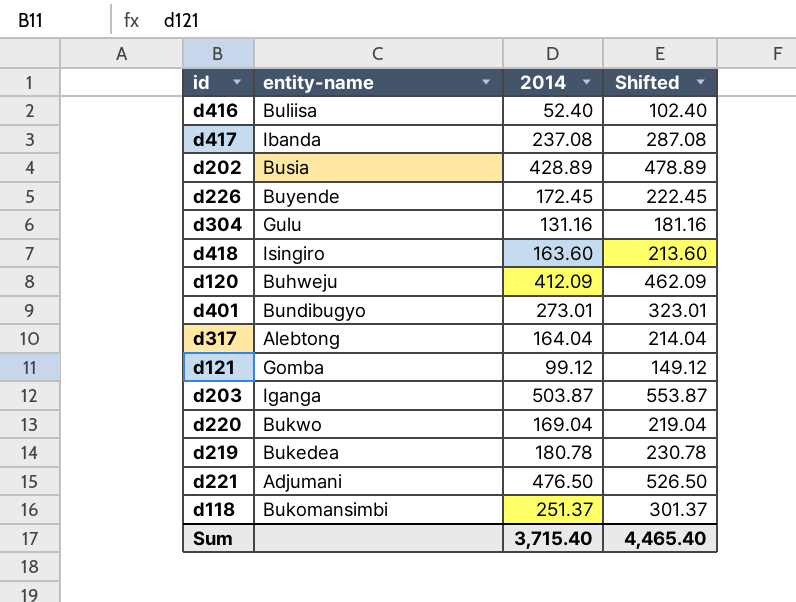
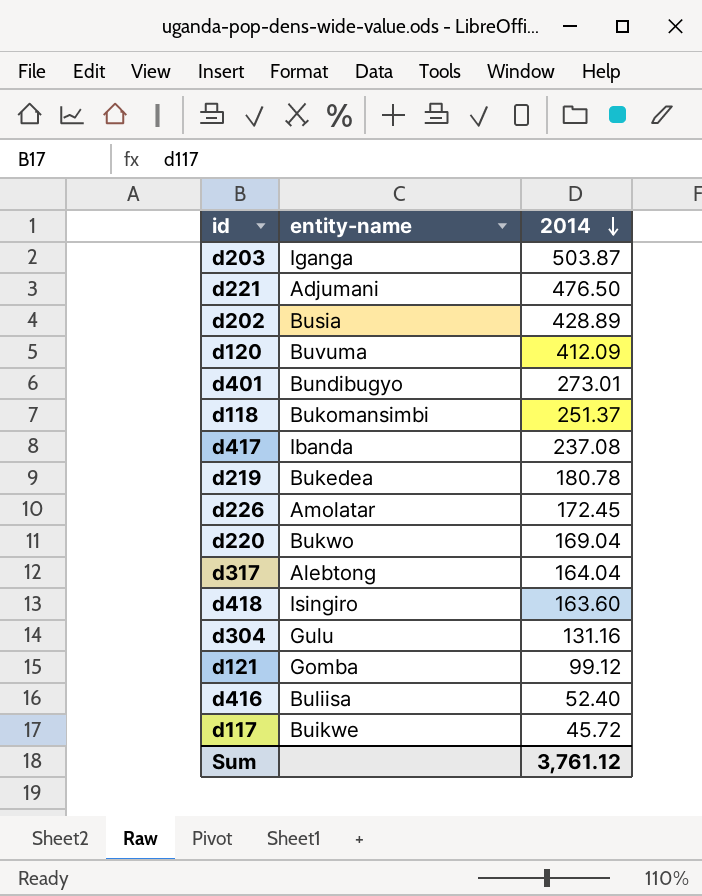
row order: none -> 2014 descending
column Shifted | formula: [2014] + 50 -> none
d120 | entity-name: Buhweju -> Buvuma
d226 | entity-name: Buyende -> Amolatar
row d117: none -> Buikwe | 45.72
Sum | 2014: 3,715.40 -> 3,761.12

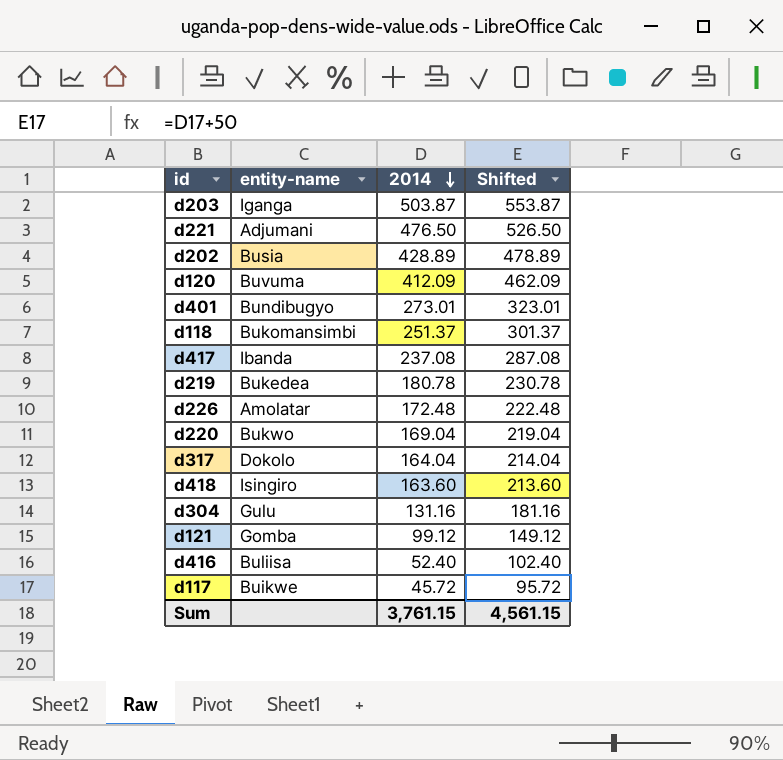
column Shifted | formula: none -> [2014] + 50
d226 | 2014: 172.45 -> 172.48
d317 | entity-name: Alebtong -> Dokolo
Sum | 2014: 3,761.12 -> 3,761.15

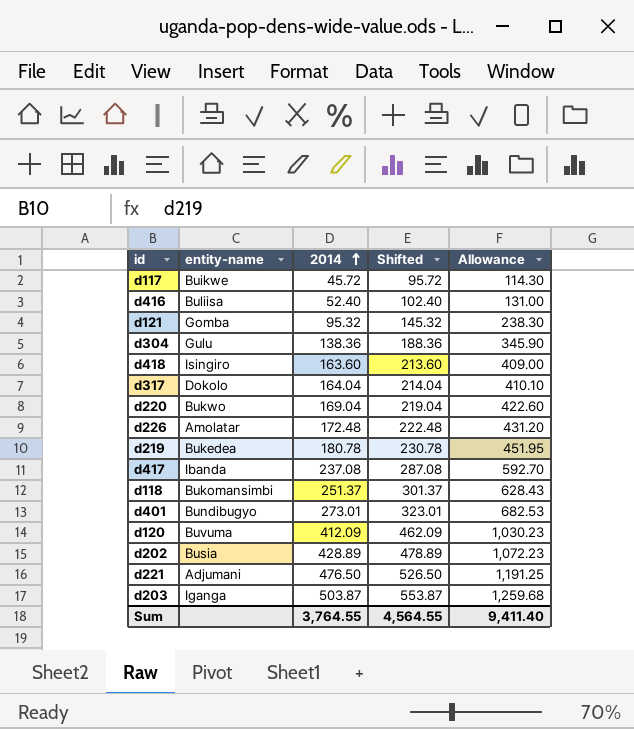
row order: 2014 descending -> 2014 ascending
column Allowance | formula: none -> [2014] * 2.5
d121 | 2014: 99.12 -> 95.32
d121 | Shifted: 149.12 -> 145.32
d304 | 2014: 131.16 -> 138.36
d304 | Shifted: 181.16 -> 188.36
Sum | 2014: 3,761.15 -> 3,764.55
Sum | Shifted: 4,561.15 -> 4,564.55

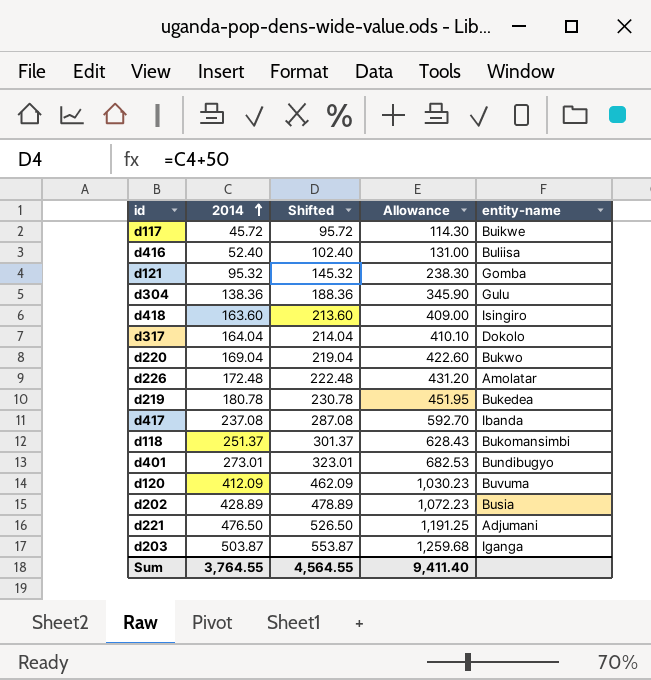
column entity-name | position: 2 -> 5

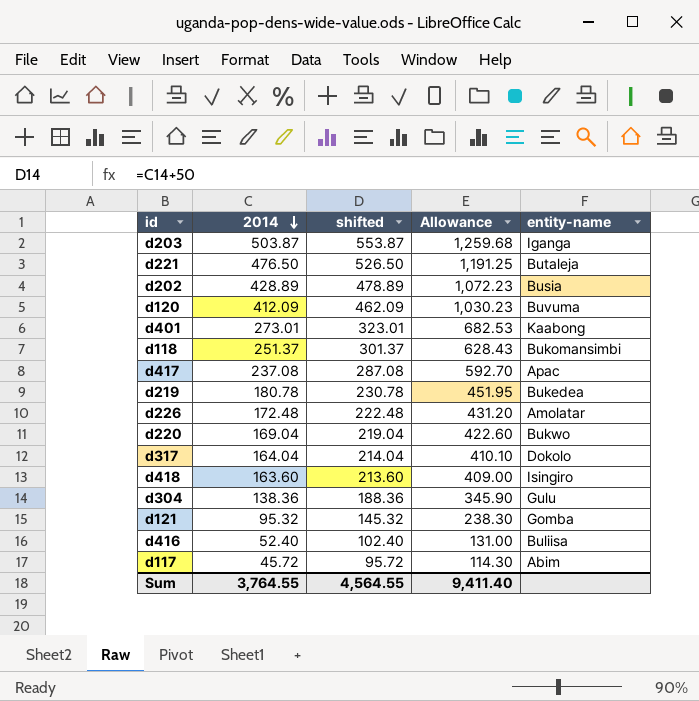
row order: 2014 ascending -> 2014 descending
column name: Shifted -> shifted
d221 | entity-name: Adjumani -> Butaleja
d401 | entity-name: Bundibugyo -> Kaabong
d417 | entity-name: Ibanda -> Apac
d117 | entity-name: Buikwe -> Abim

